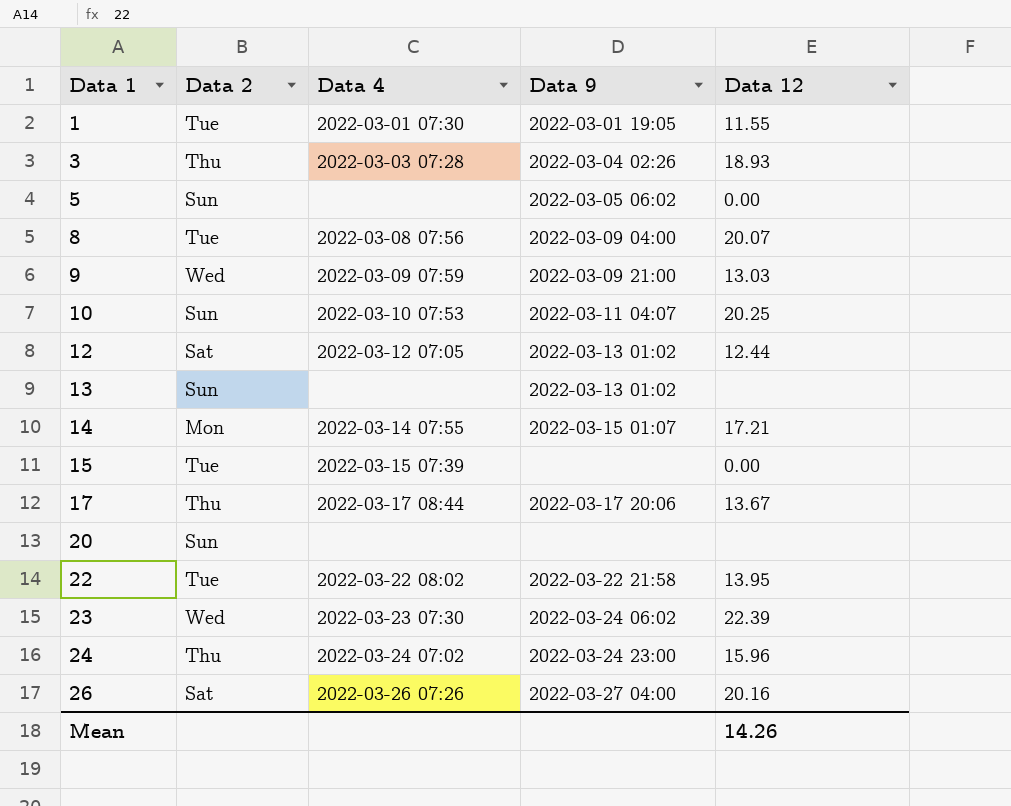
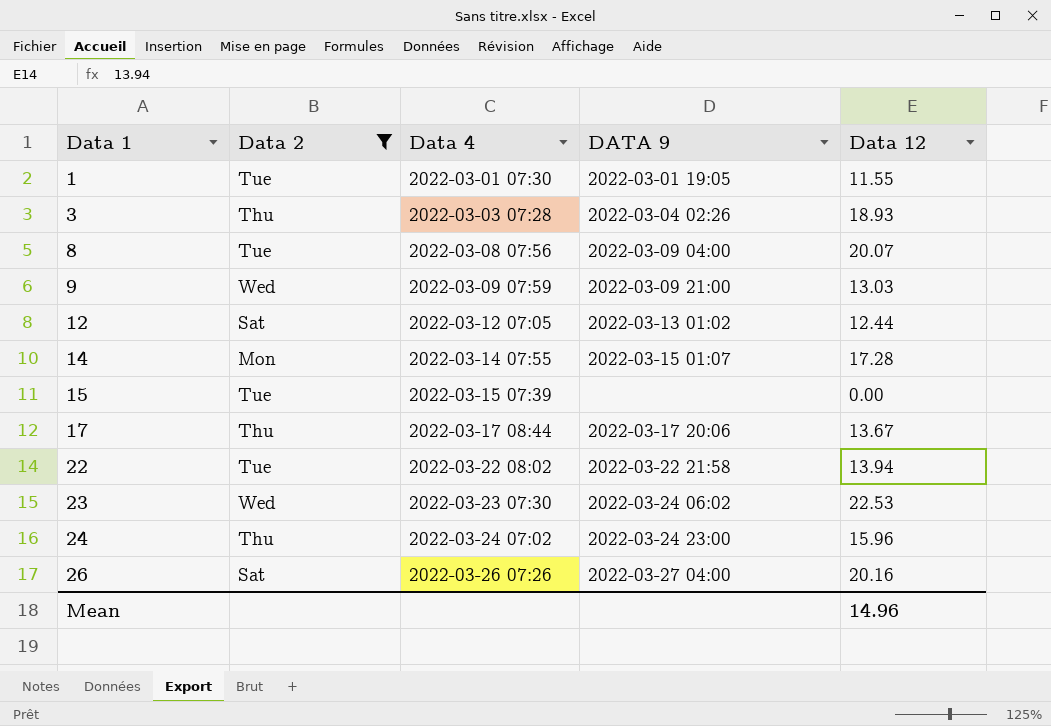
filter: none -> Data 2 != Sun
column name: Data 9 -> DATA 9
14 | Data 12: 17.21 -> 17.28
22 | Data 12: 13.95 -> 13.94
23 | Data 12: 22.39 -> 22.53
Mean | Data 12: 14.26 -> 14.96

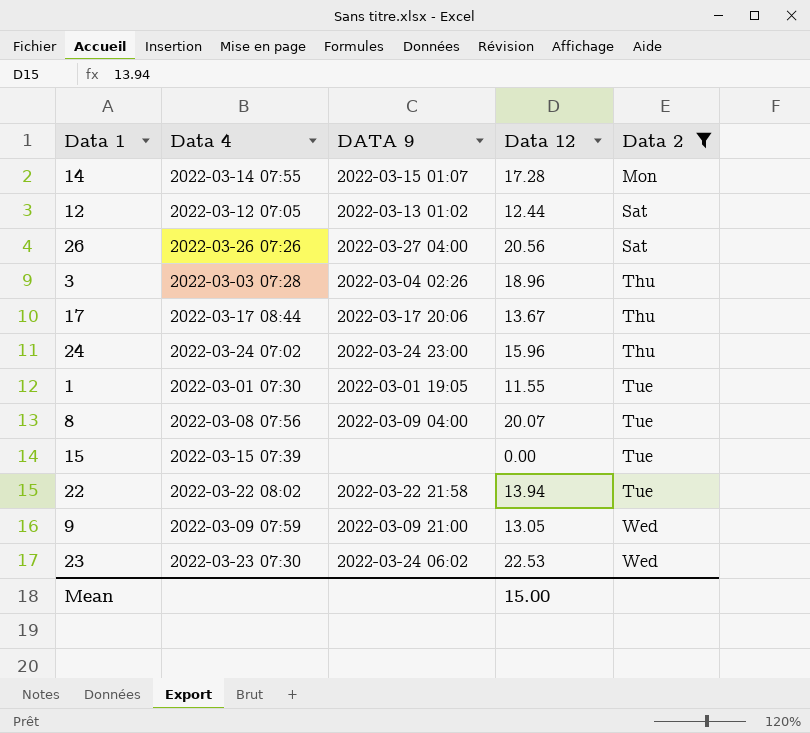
row order: Data 1 ascending -> Data 2 ascending
column Data 2 | position: 2 -> 5
26 | Data 12: 20.16 -> 20.56
3 | Data 12: 18.93 -> 18.96
9 | Data 12: 13.03 -> 13.05
Mean | Data 12: 14.96 -> 15.00

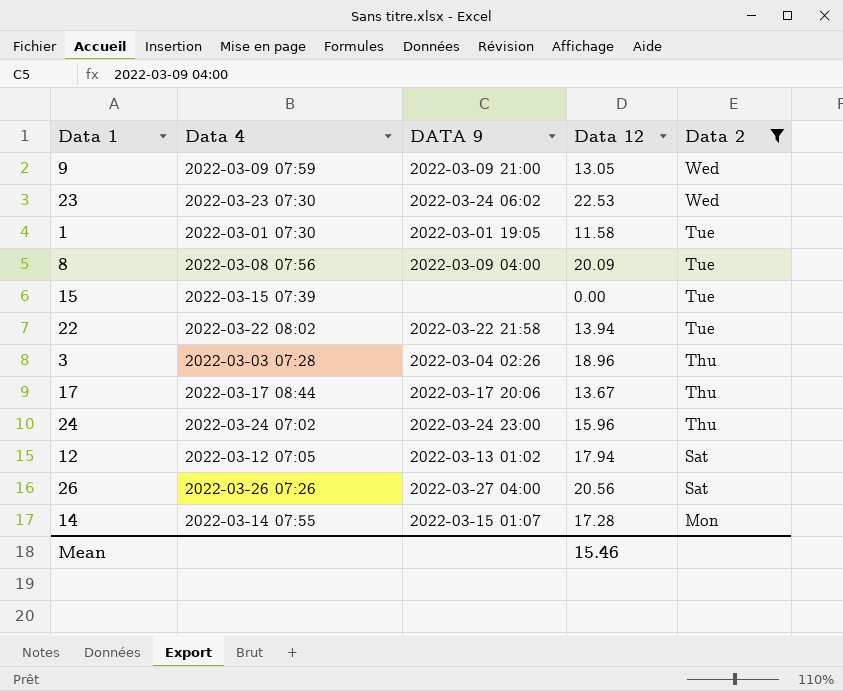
row order: Data 2 ascending -> Data 2 descending
1 | Data 12: 11.55 -> 11.58
8 | Data 12: 20.07 -> 20.09
12 | Data 12: 12.44 -> 17.94
Mean | Data 12: 15.00 -> 15.46

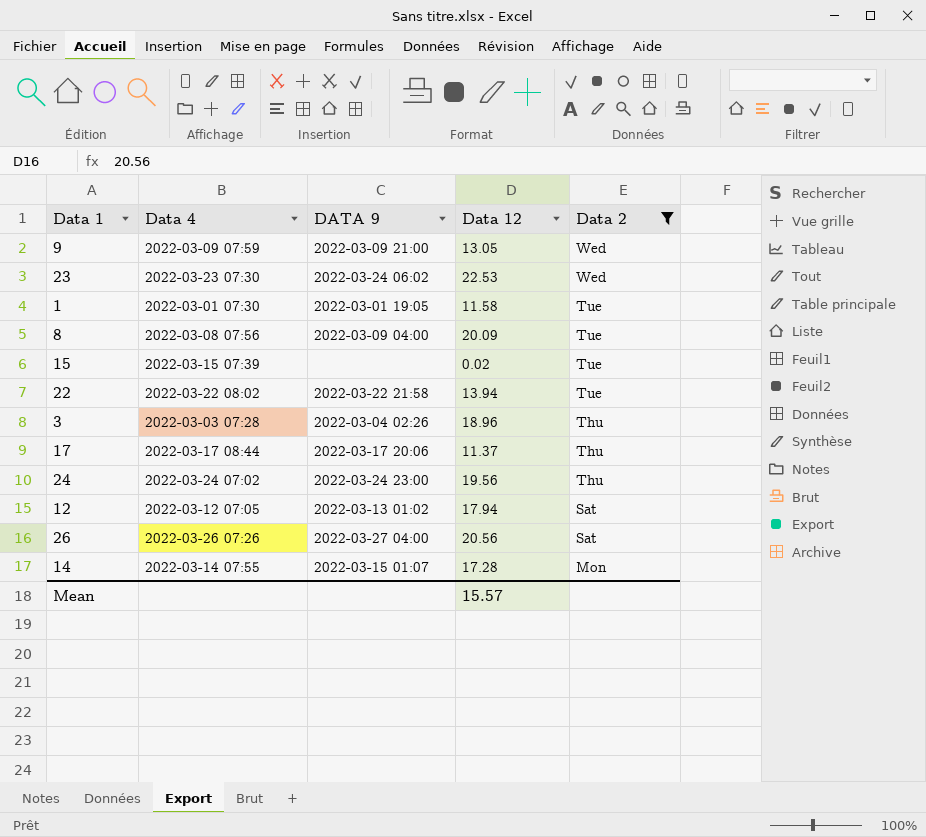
15 | Data 12: 0.00 -> 0.02
17 | Data 12: 13.67 -> 11.37
24 | Data 12: 15.96 -> 19.56
Mean | Data 12: 15.46 -> 15.57

